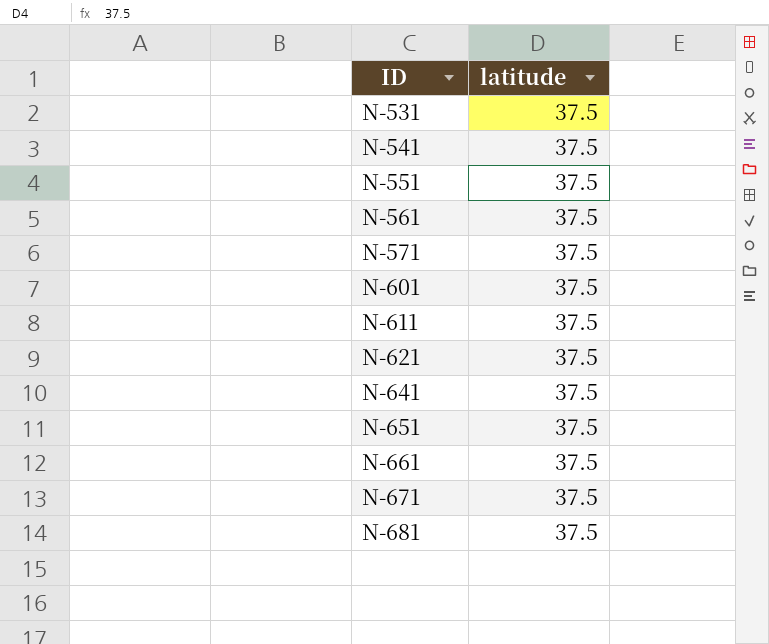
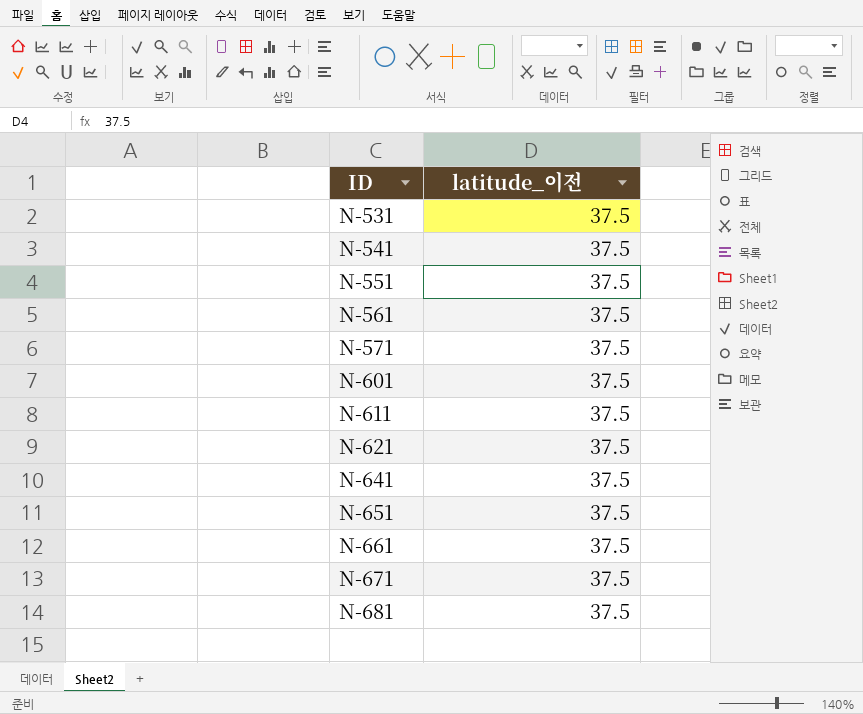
column name: latitude -> latitude_이전

